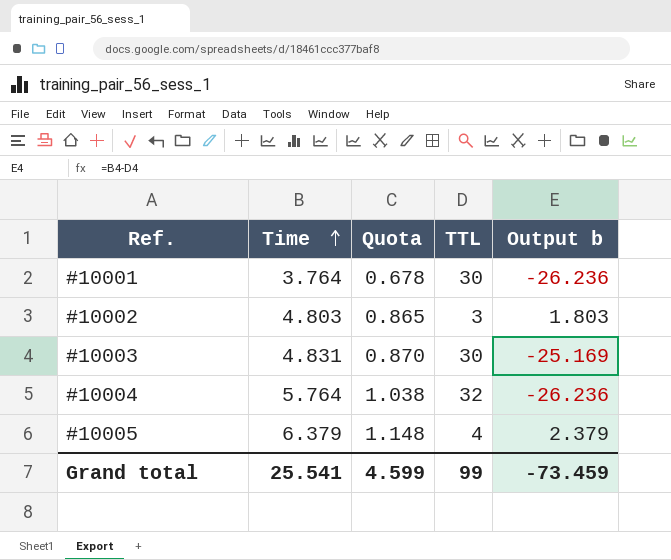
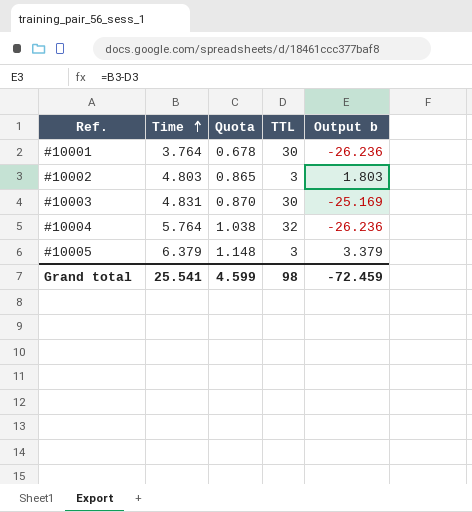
#10005 | TTL: 4 -> 3
#10005 | Output b: 2.379 -> 3.379
Grand total | TTL: 99 -> 98
Grand total | Output b: -73.459 -> -72.459

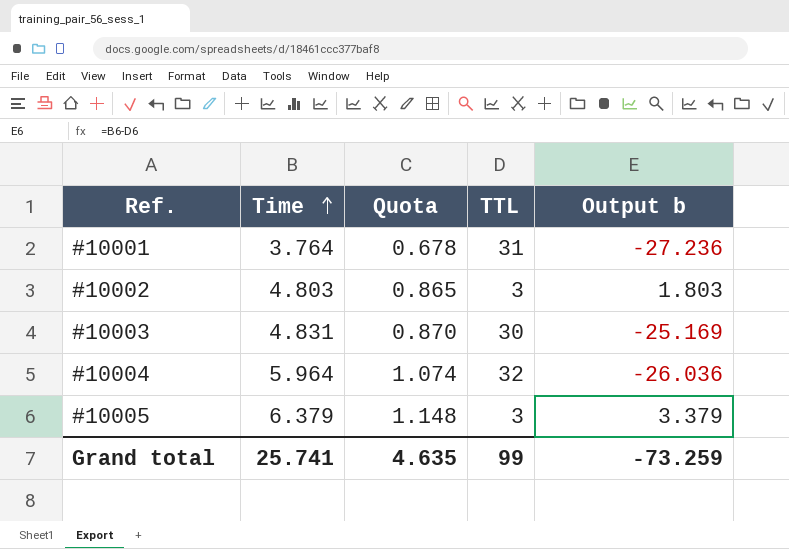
#10001 | TTL: 30 -> 31
#10001 | Output b: -26.236 -> -27.236
#10004 | Time: 5.764 -> 5.964
#10004 | Quota: 1.038 -> 1.074
#10004 | Output b: -26.236 -> -26.036
Grand total | Time: 25.541 -> 25.741
Grand total | Quota: 4.599 -> 4.635
Grand total | TTL: 98 -> 99
Grand total | Output b: -72.459 -> -73.259

